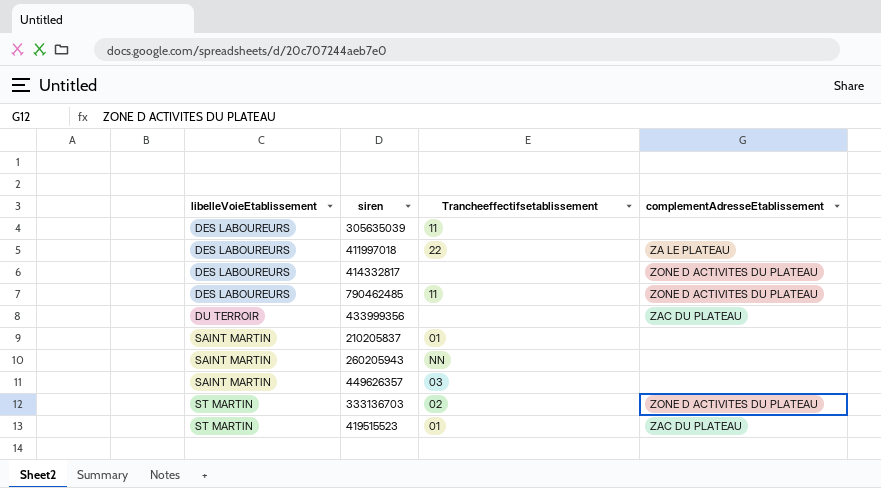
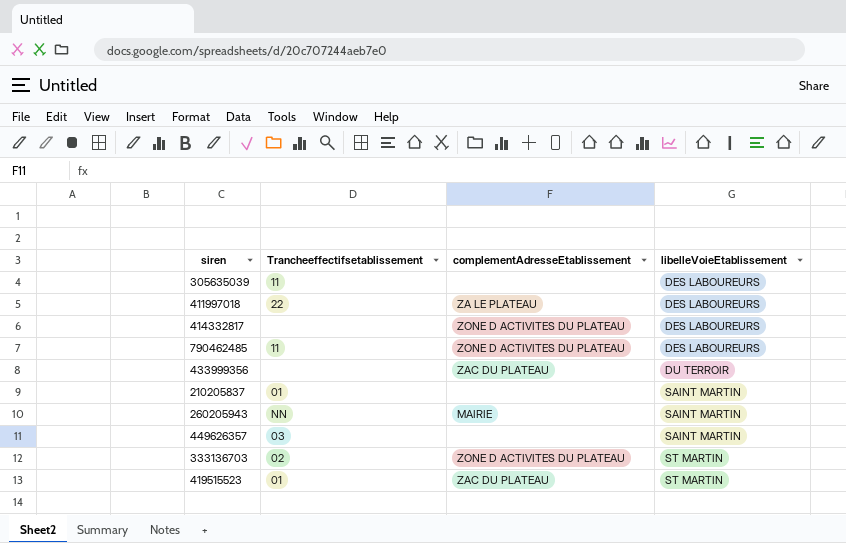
column libelleVoieEtablissement | position: 1 -> 4
260205943 | complementAdresseEtablissement: none -> MAIRIE

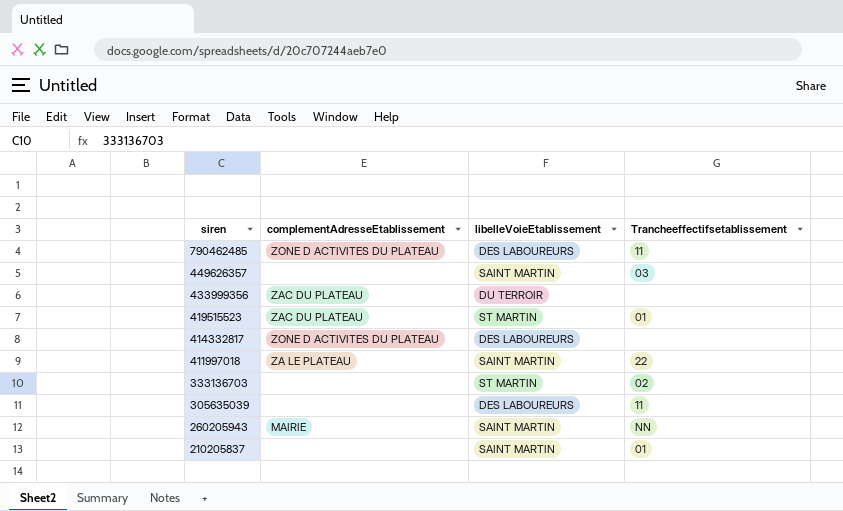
row order: libelleVoieEtablissement ascending -> siren descending
column Trancheeffectifsetablissement | position: 2 -> 4
411997018 | libelleVoieEtablissement: DES LABOUREURS -> SAINT MARTIN
333136703 | complementAdresseEtablissement: ZONE D ACTIVITES DU PLATEAU -> none

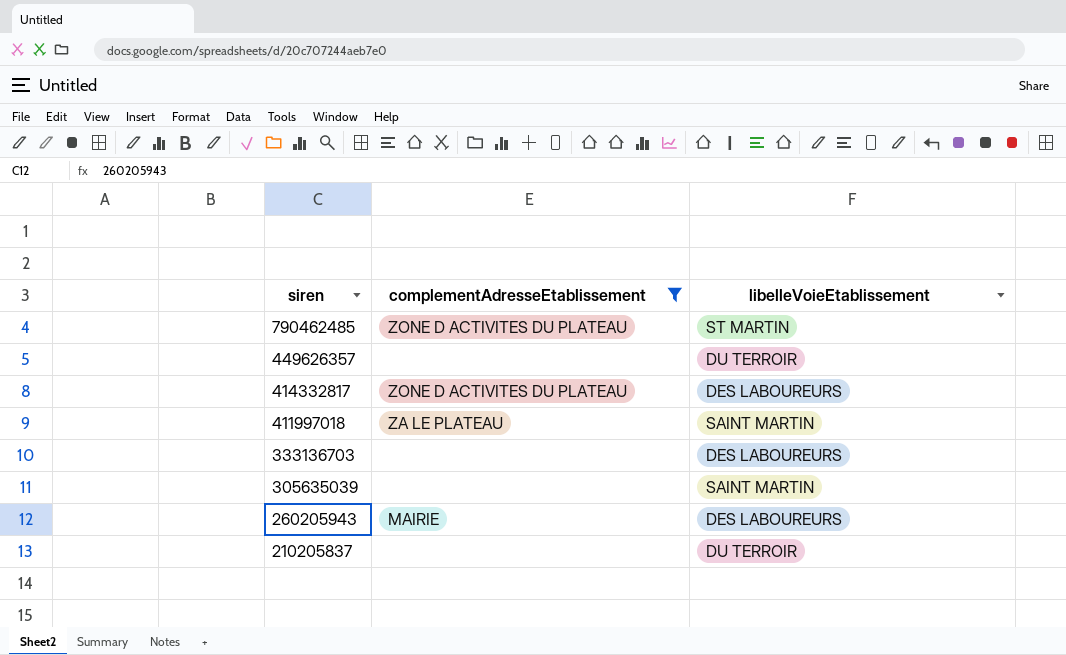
filter: none -> complementAdresseEtablissement != ZAC DU PLATEAU
column Trancheeffectifsetablissement | position: 4 -> none
790462485 | libelleVoieEtablissement: DES LABOUREURS -> ST MARTIN
449626357 | libelleVoieEtablissement: SAINT MARTIN -> DU TERROIR
333136703 | libelleVoieEtablissement: ST MARTIN -> DES LABOUREURS
305635039 | libelleVoieEtablissement: DES LABOUREURS -> SAINT MARTIN
260205943 | libelleVoieEtablissement: SAINT MARTIN -> DES LABOUREURS
210205837 | libelleVoieEtablissement: SAINT MARTIN -> DU TERROIR

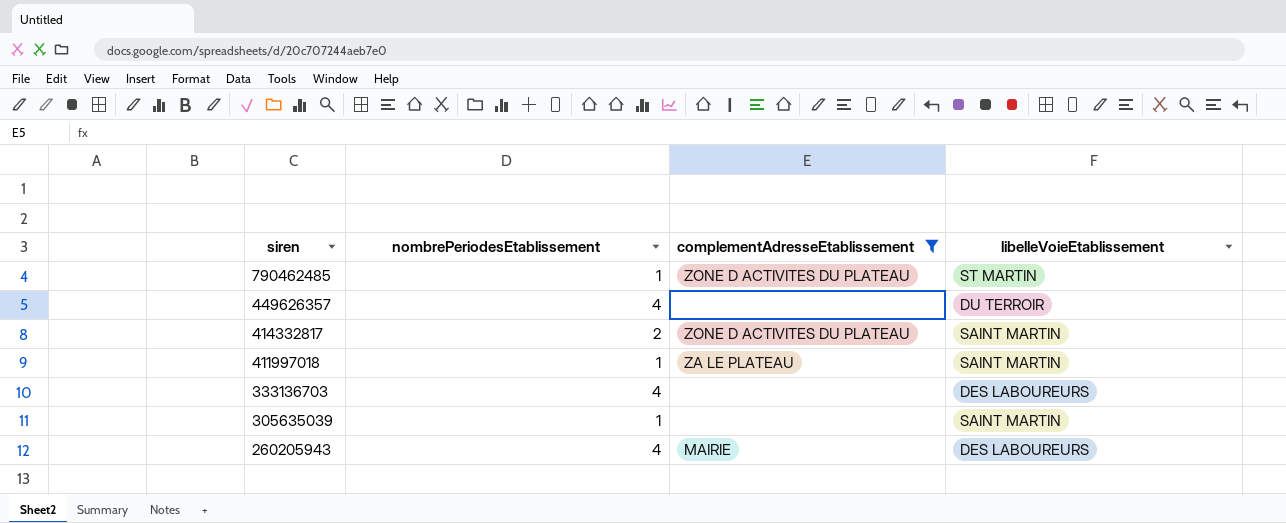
column nombrePeriodesEtablissement | position: none -> 2
row 210205837: none | DU TERROIR -> none
414332817 | libelleVoieEtablissement: DES LABOUREURS -> SAINT MARTIN

